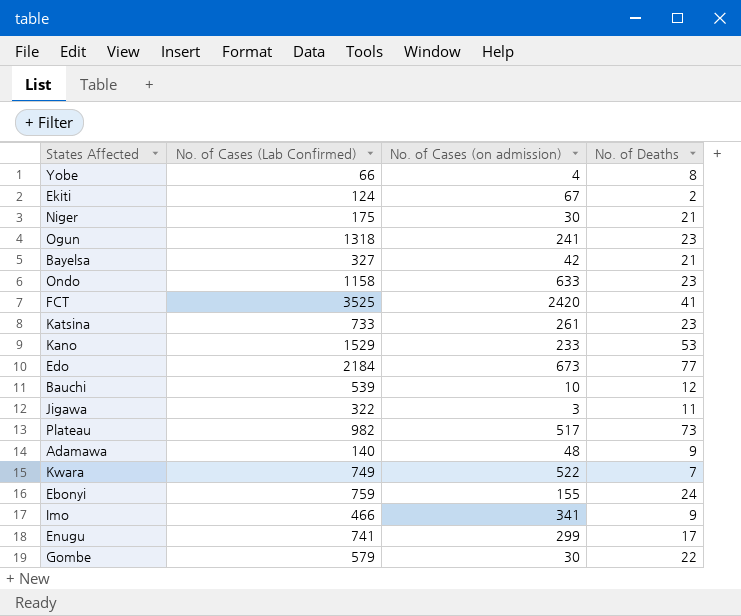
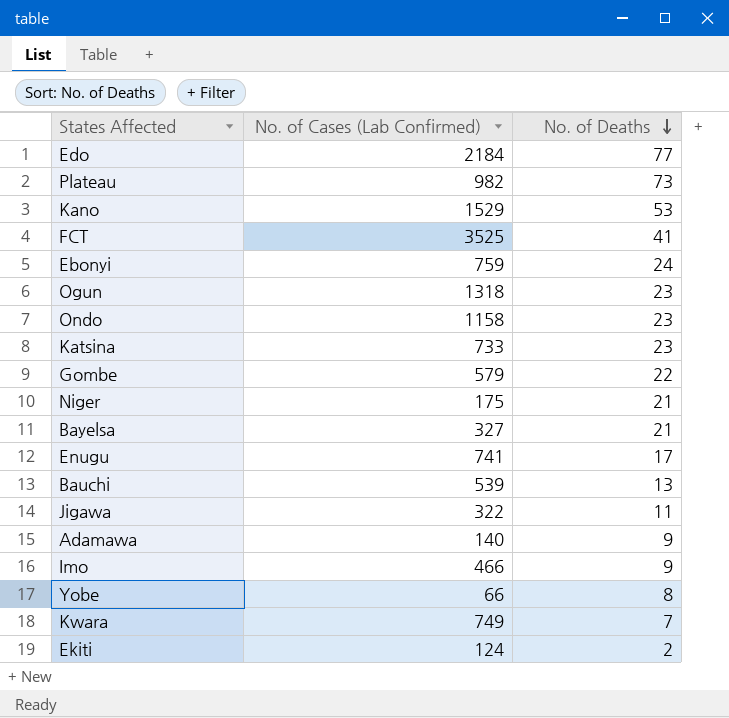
row order: none -> No. of Deaths descending
column No. of Cases (on admission) | position: 3 -> none
Bauchi | No. of Deaths: 12 -> 13

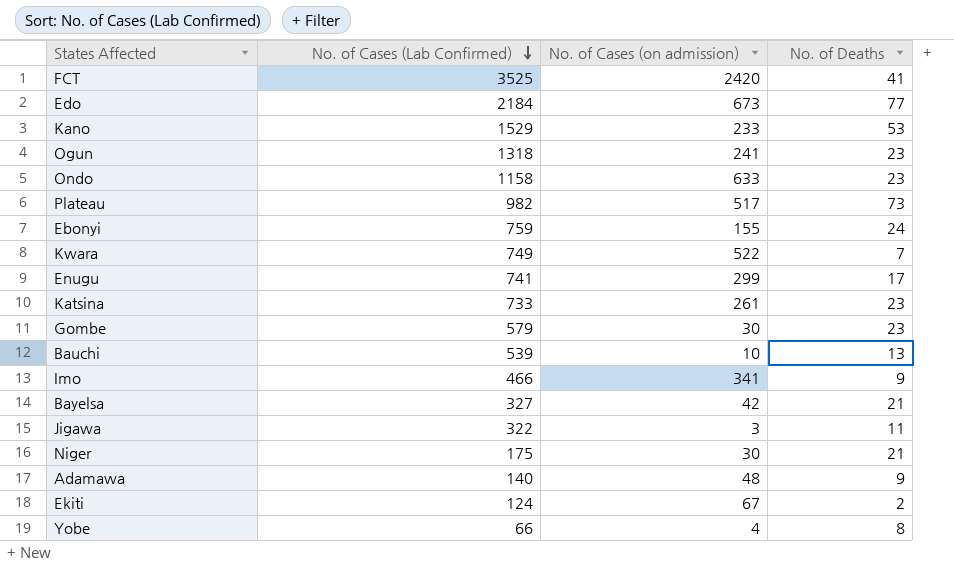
row order: No. of Deaths descending -> No. of Cases (Lab Confirmed) descending
column No. of Cases (on admission) | position: none -> 3
Gombe | No. of Deaths: 22 -> 23

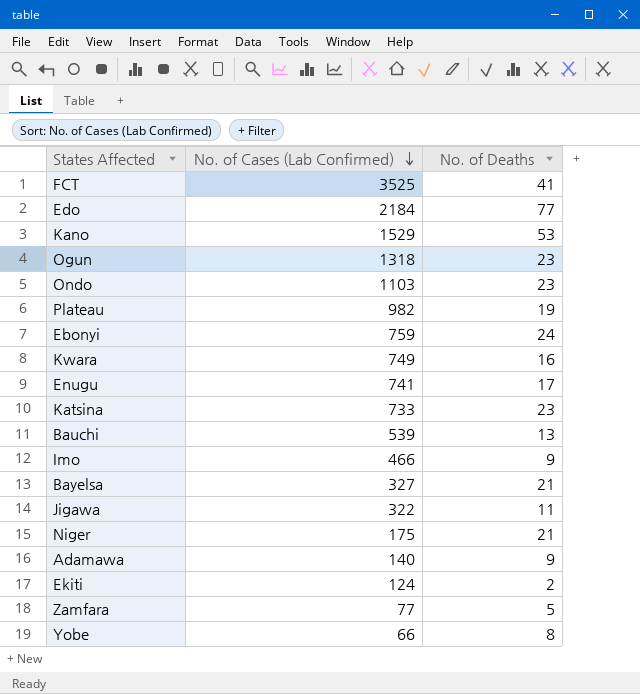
column No. of Cases (on admission) | position: 3 -> none
row Gombe: 579 | 30 | 23 -> none
Ondo | No. of Cases (Lab Confirmed): 1158 -> 1103
Plateau | No. of Deaths: 73 -> 19
Kwara | No. of Deaths: 7 -> 16
row Zamfara: none -> 77 | 5

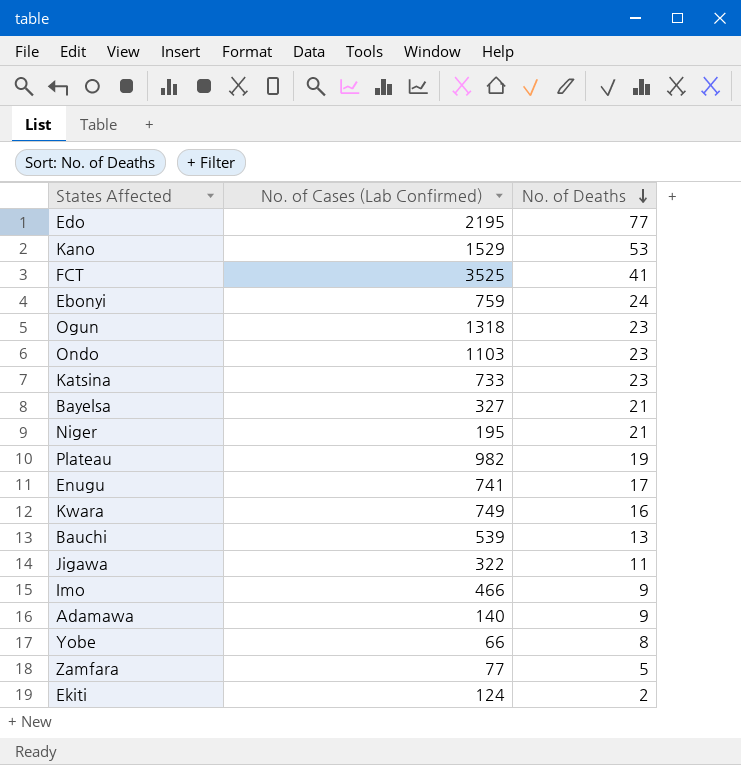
row order: No. of Cases (Lab Confirmed) descending -> No. of Deaths descending
Edo | No. of Cases (Lab Confirmed): 2184 -> 2195
Niger | No. of Cases (Lab Confirmed): 175 -> 195

